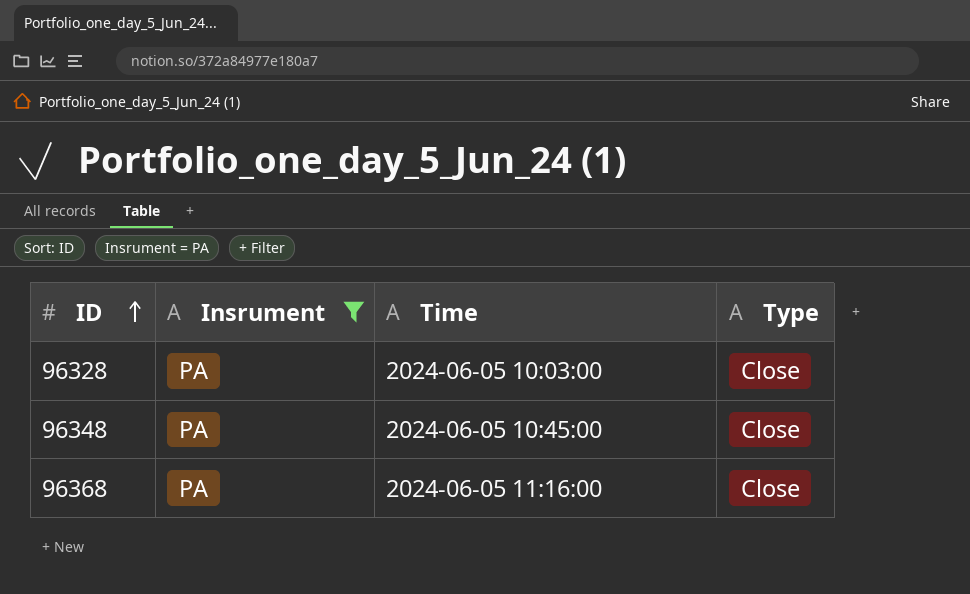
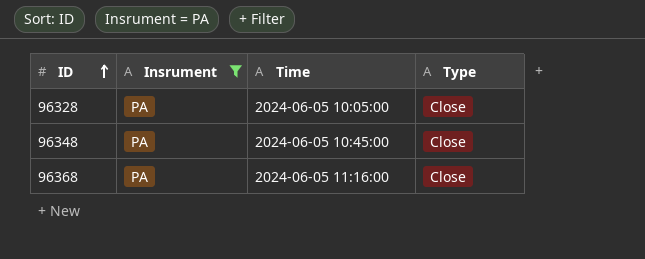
96328 | Time: 2024-06-05 10:03:00 -> 2024-06-05 10:05:00

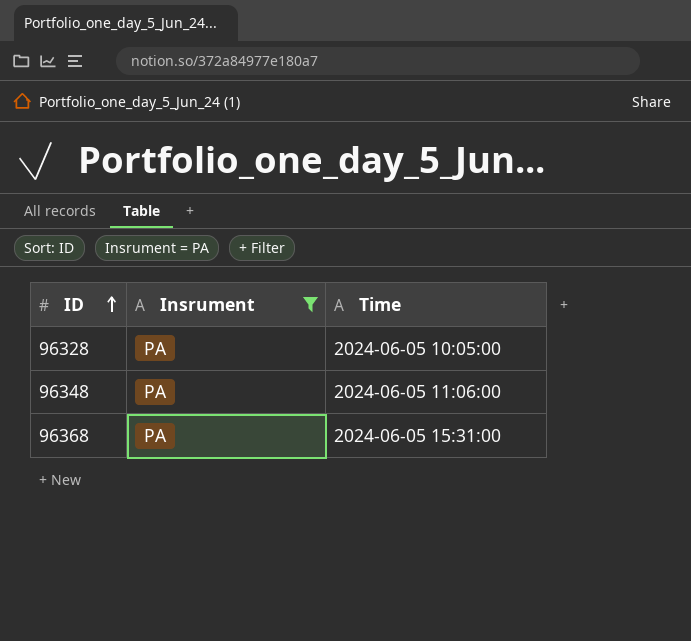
column Type | position: 4 -> none
96348 | Time: 2024-06-05 10:45:00 -> 2024-06-05 11:06:00
96368 | Time: 2024-06-05 11:16:00 -> 2024-06-05 15:31:00

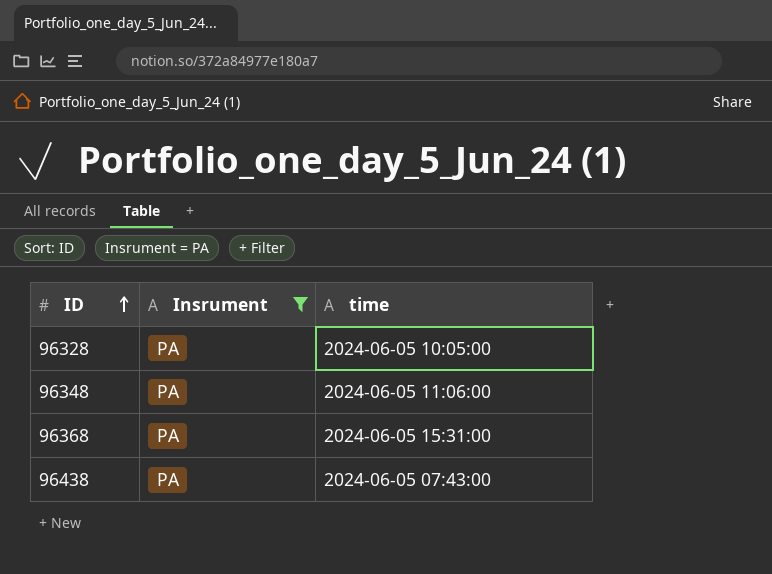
column name: Time -> time
row 96438: none -> PA | 2024-06-05 07:43:00

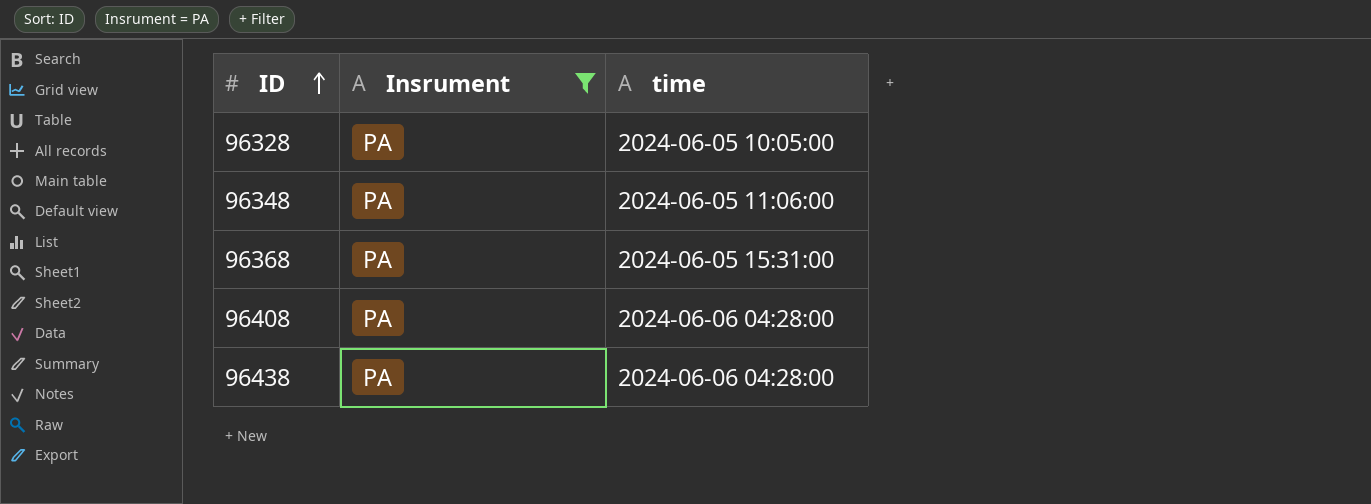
row 96408: none -> PA | 2024-06-06 04:28:00
96438 | time: 2024-06-05 07:43:00 -> 2024-06-06 04:28:00

